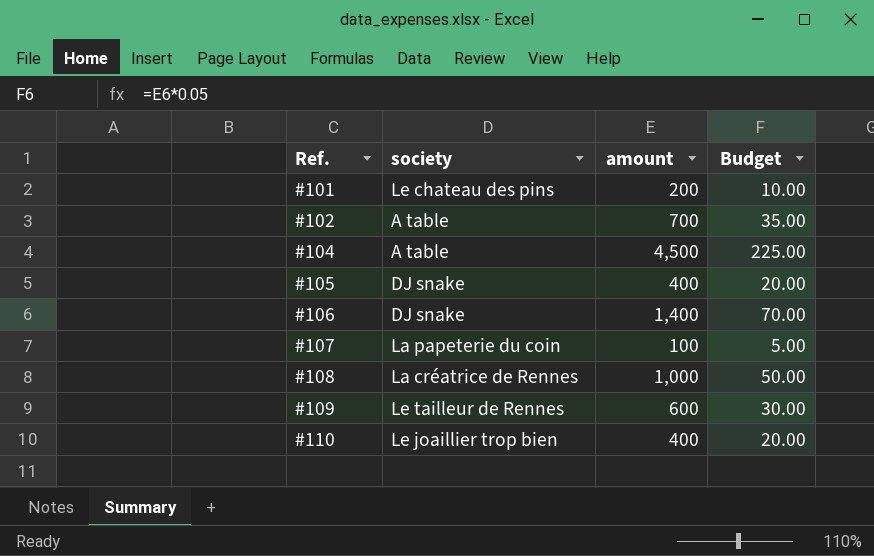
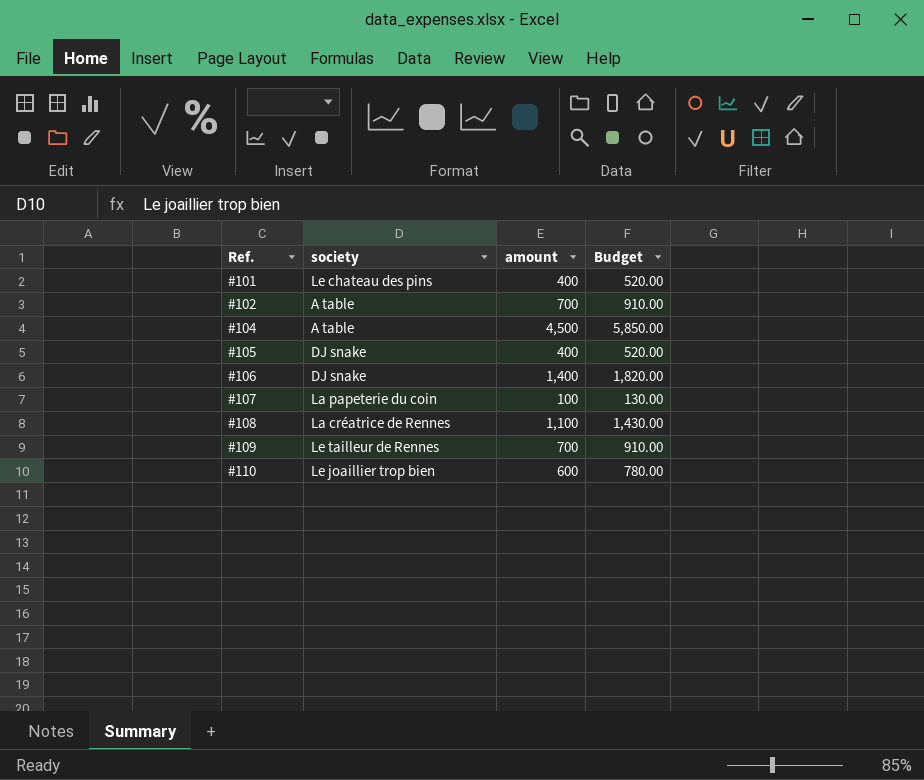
column Budget | formula: [amount] * 0.05 -> [amount] * 1.3
#101 | amount: 200 -> 400
#108 | amount: 1,000 -> 1,100
#109 | amount: 600 -> 700
#110 | amount: 400 -> 600

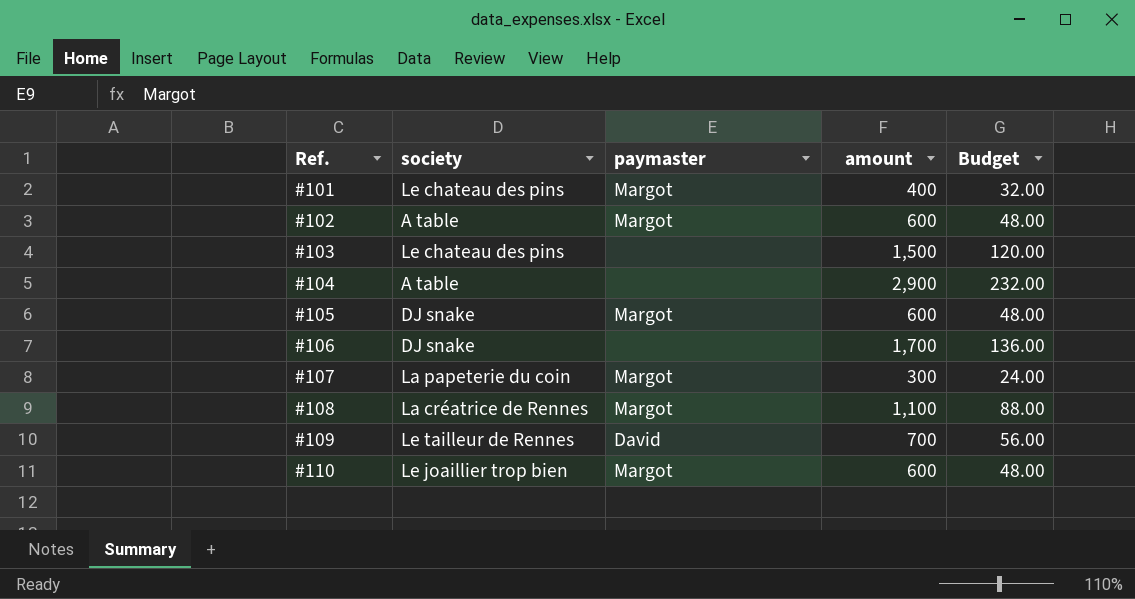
column paymaster | position: none -> 3
column Budget | formula: [amount] * 1.3 -> [amount] * 0.08
#102 | amount: 700 -> 600
row #103: none -> Le chateau des pins | none | 1,500 | 120.00
#104 | amount: 4,500 -> 2,900
#105 | amount: 400 -> 600
#106 | amount: 1,400 -> 1,700
#107 | amount: 100 -> 300

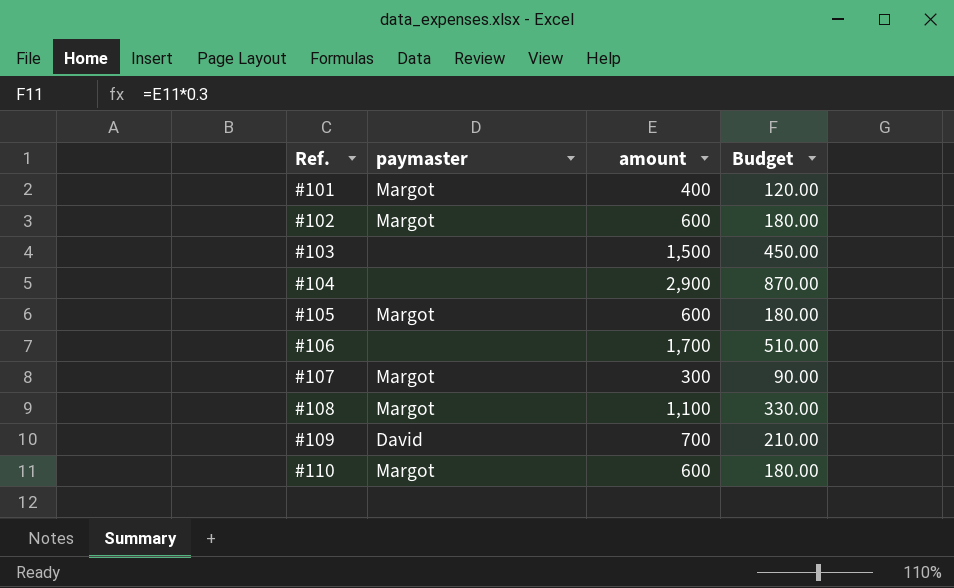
column society | position: 2 -> none
column Budget | formula: [amount] * 0.08 -> [amount] * 0.3

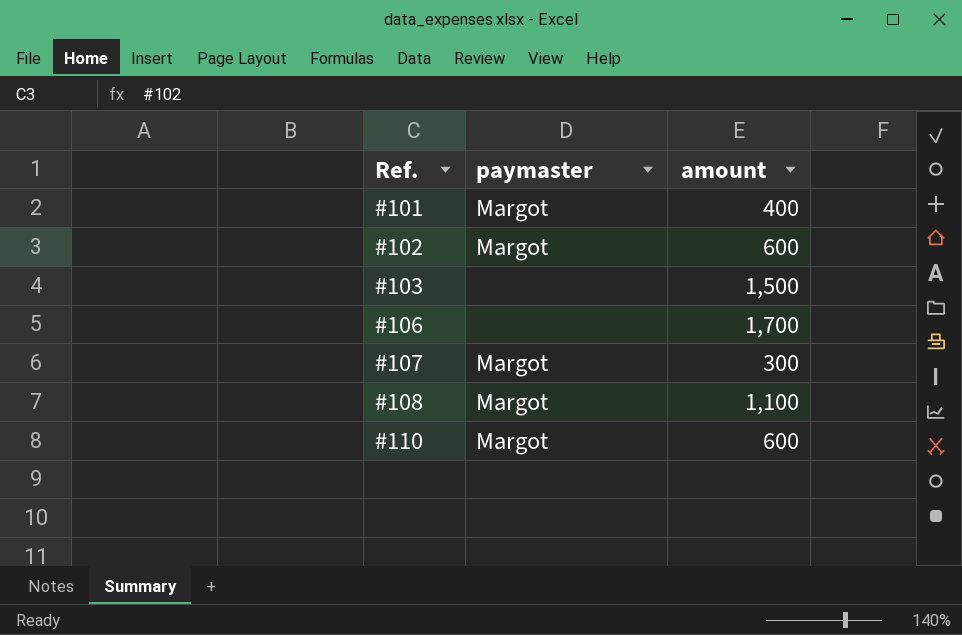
column Budget | formula: [amount] * 0.3 -> none
row #104: none | 2,900 | 870.00 -> none
row #105: Margot | 600 | 180.00 -> none
row #109: David | 700 | 210.00 -> none

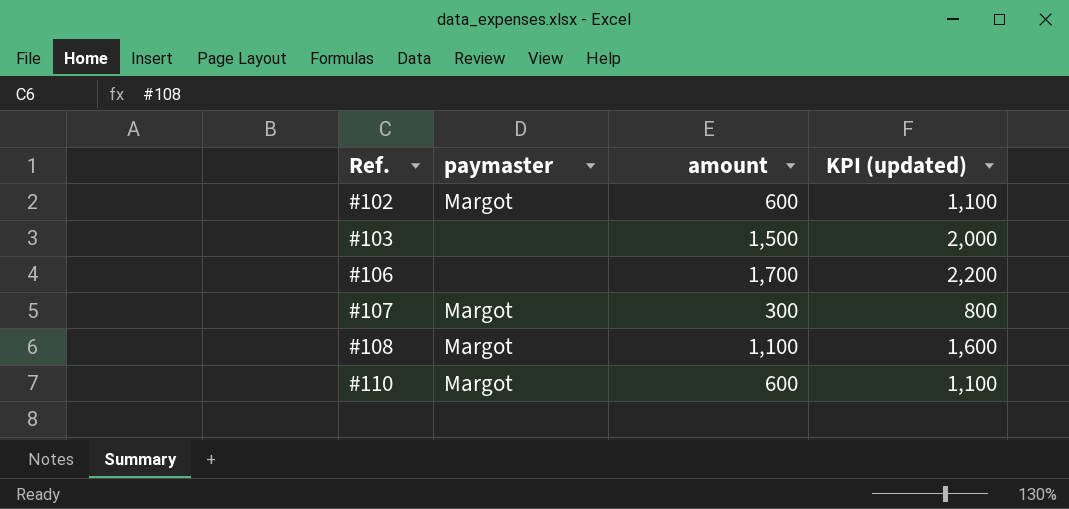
column KPI (updated) | formula: none -> [amount] + 500
row #101: Margot | 400 -> none

